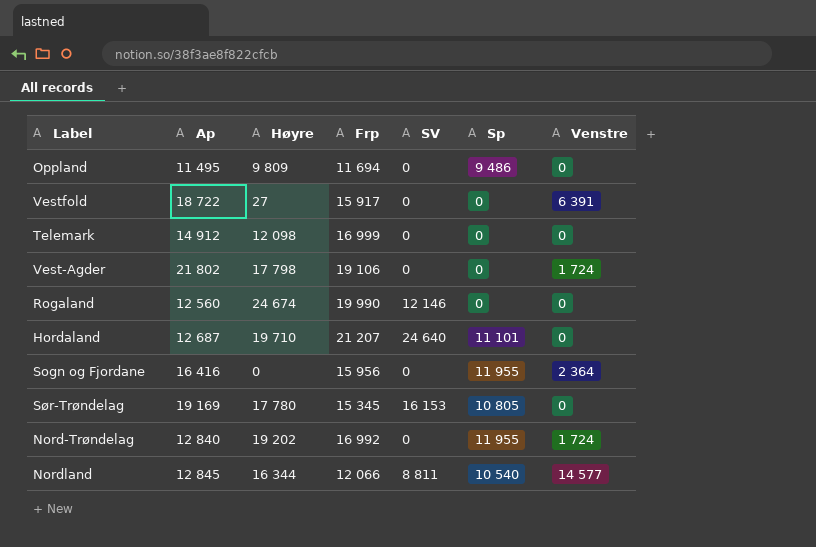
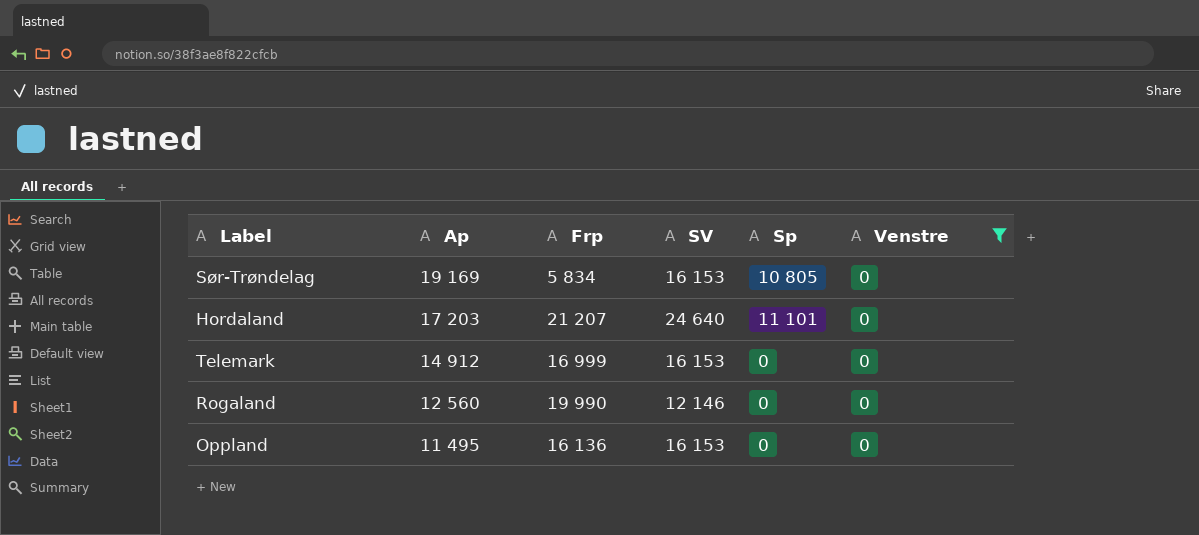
filter: none -> Venstre = 0
row order: none -> Ap descending
column Høyre | position: 3 -> none
Sør-Trøndelag | Frp: 15 345 -> 5 834
Hordaland | Ap: 12 687 -> 17 203
Telemark | SV: 0 -> 16 153
Oppland | Frp: 11 694 -> 16 136
Oppland | SV: 0 -> 16 153
Oppland | Sp: 9 486 -> 0

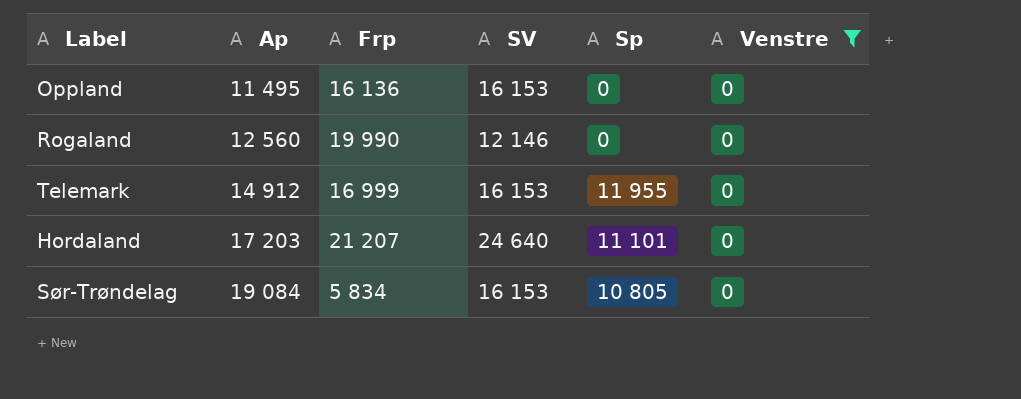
row order: Ap descending -> Ap ascending
Telemark | Sp: 0 -> 11 955
Sør-Trøndelag | Ap: 19 169 -> 19 084

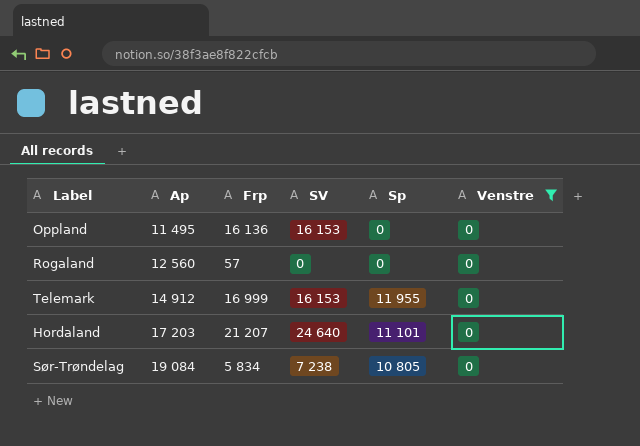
Rogaland | Frp: 19 990 -> 57
Rogaland | SV: 12 146 -> 0
Sør-Trøndelag | SV: 16 153 -> 7 238

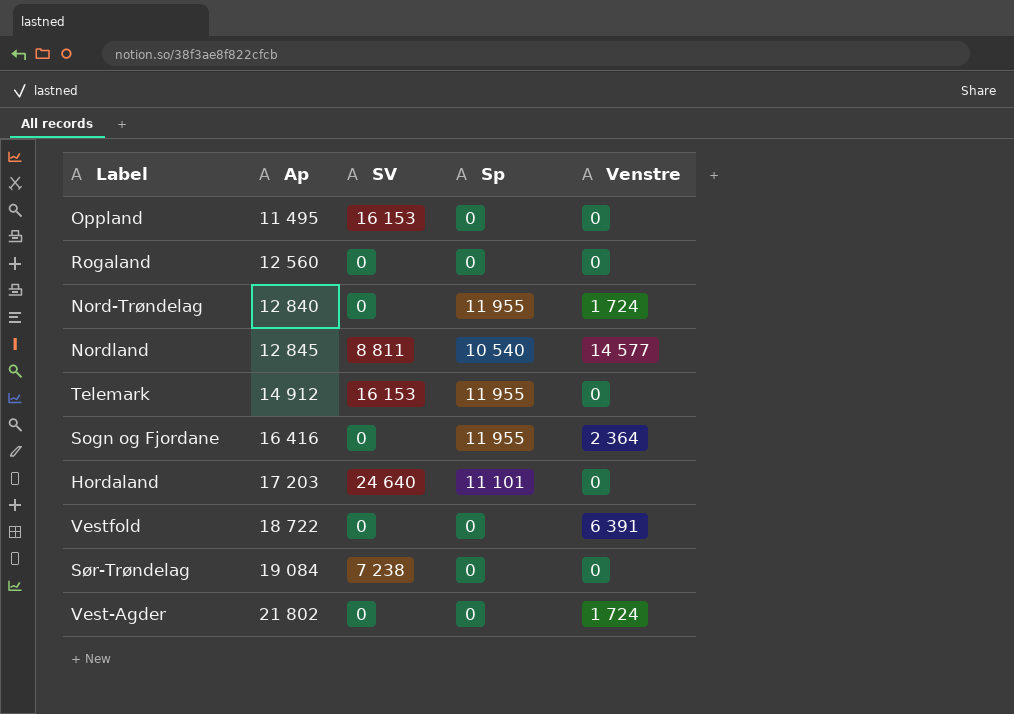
filter: Venstre = 0 -> none
column Frp | position: 3 -> none
Sør-Trøndelag | Sp: 10 805 -> 0

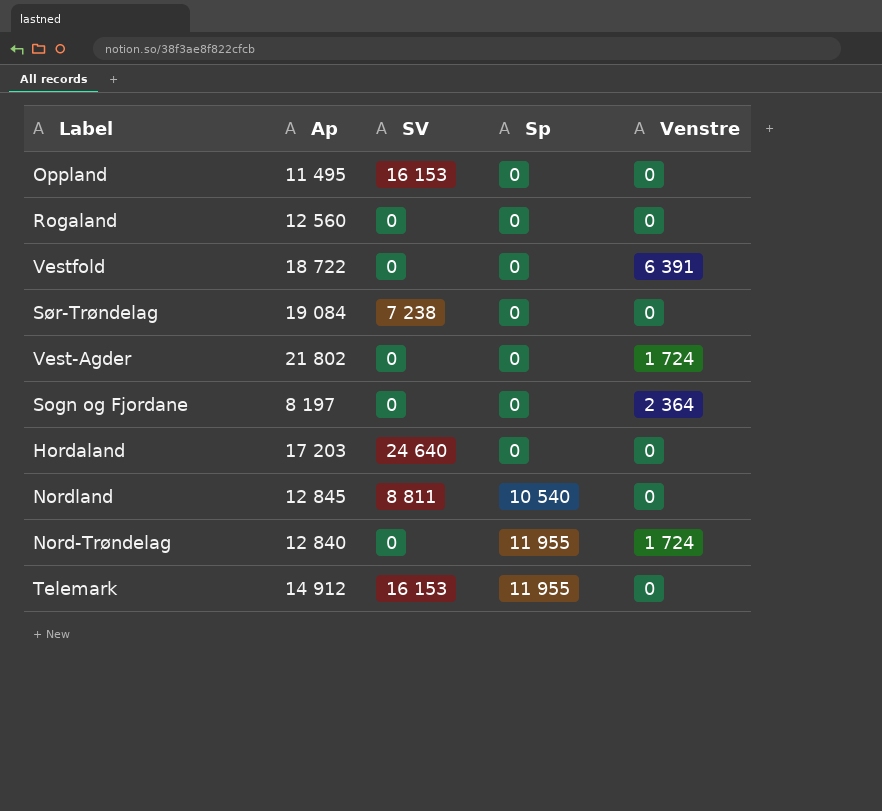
row order: Ap ascending -> Sp ascending
Sogn og Fjordane | Ap: 16 416 -> 8 197
Sogn og Fjordane | Sp: 11 955 -> 0
Hordaland | Sp: 11 101 -> 0
Nordland | Venstre: 14 577 -> 0

